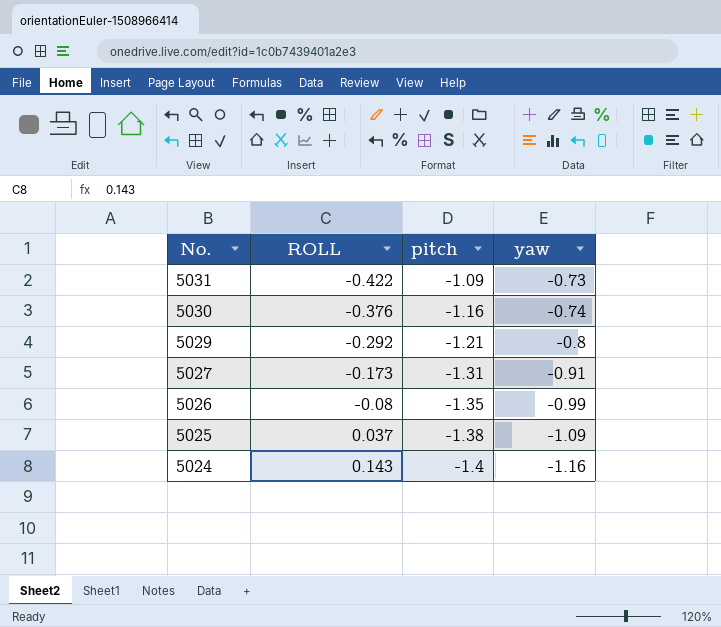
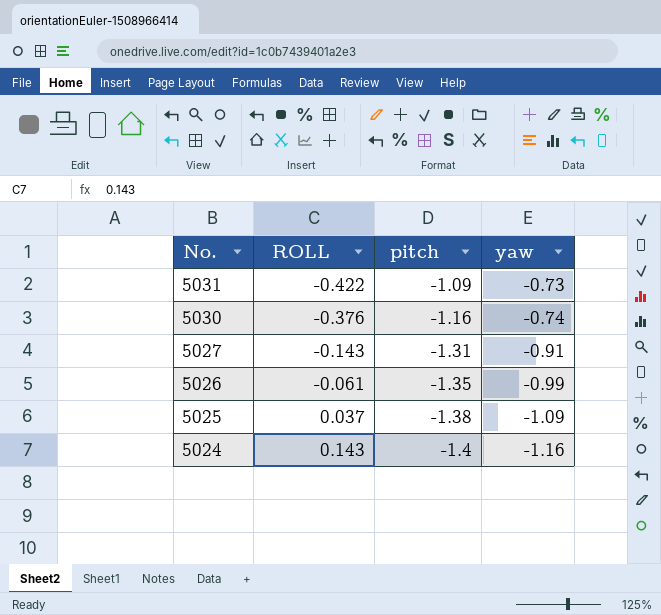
row 5029: -0.292 | -1.21 | -0.8 -> none
5027 | ROLL: -0.173 -> -0.143
5026 | ROLL: -0.08 -> -0.061

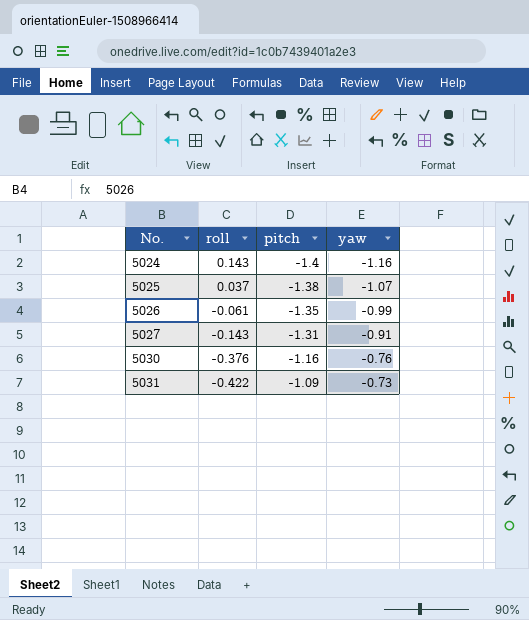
row order: No. descending -> No. ascending
column name: ROLL -> roll
5025 | yaw: -1.09 -> -1.07
5030 | yaw: -0.74 -> -0.76

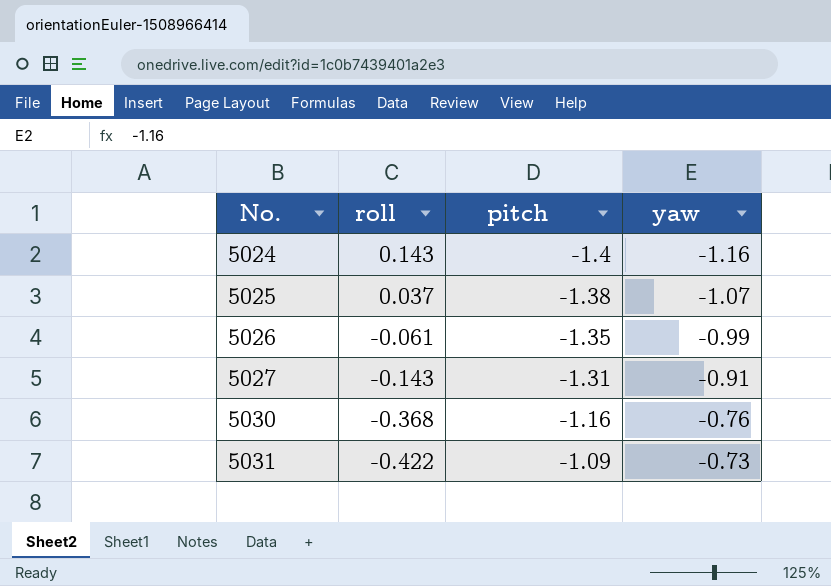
5030 | roll: -0.376 -> -0.368

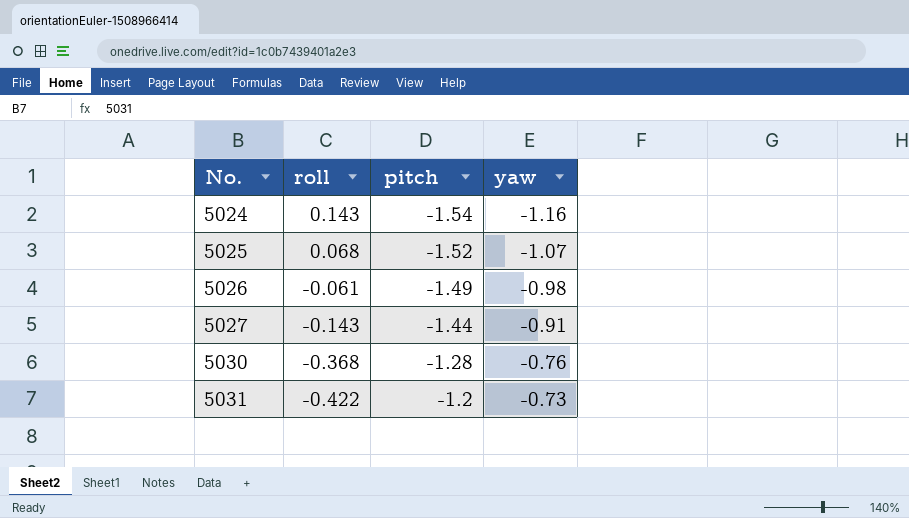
5024 | pitch: -1.4 -> -1.54
5025 | roll: 0.037 -> 0.068
5025 | pitch: -1.38 -> -1.52
5026 | pitch: -1.35 -> -1.49
5026 | yaw: -0.99 -> -0.98
5027 | pitch: -1.31 -> -1.44
5030 | pitch: -1.16 -> -1.28
5031 | pitch: -1.09 -> -1.2

